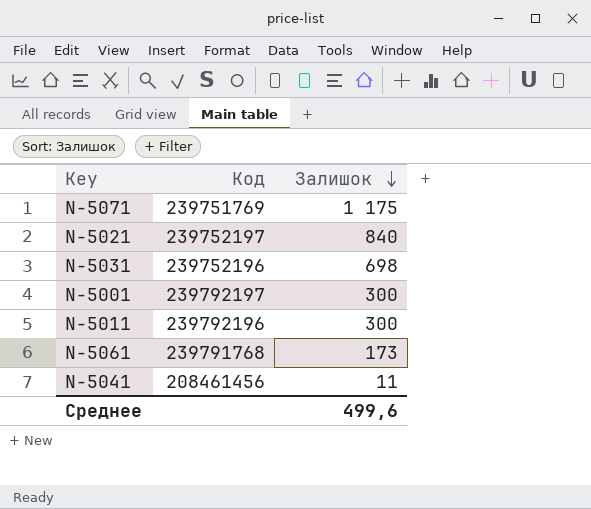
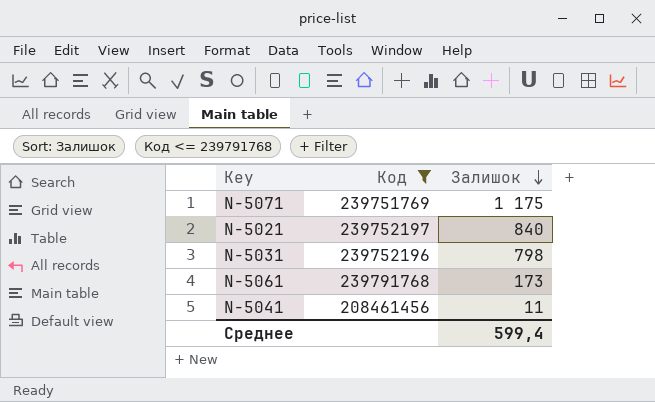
filter: none -> Код <= 239791768
N-5031 | Залишок: 698 -> 798
Среднее | Залишок: 499,6 -> 599,4

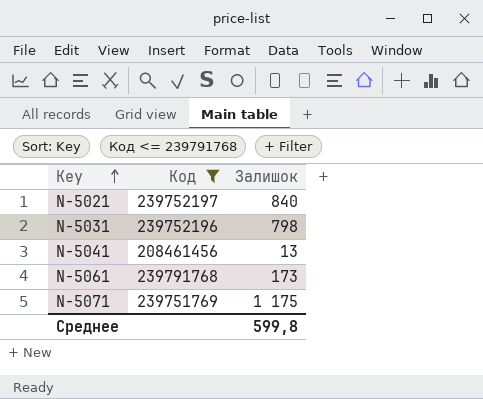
row order: Залишок descending -> Key ascending
N-5041 | Залишок: 11 -> 13
Среднее | Залишок: 599,4 -> 599,8

